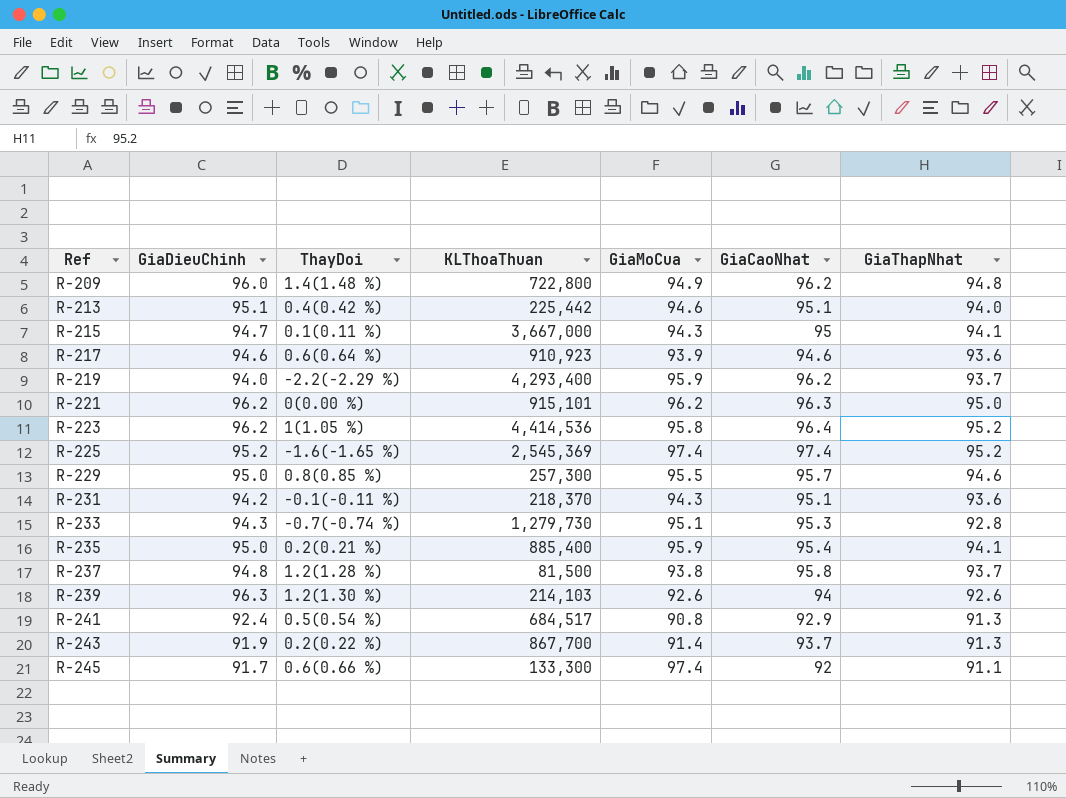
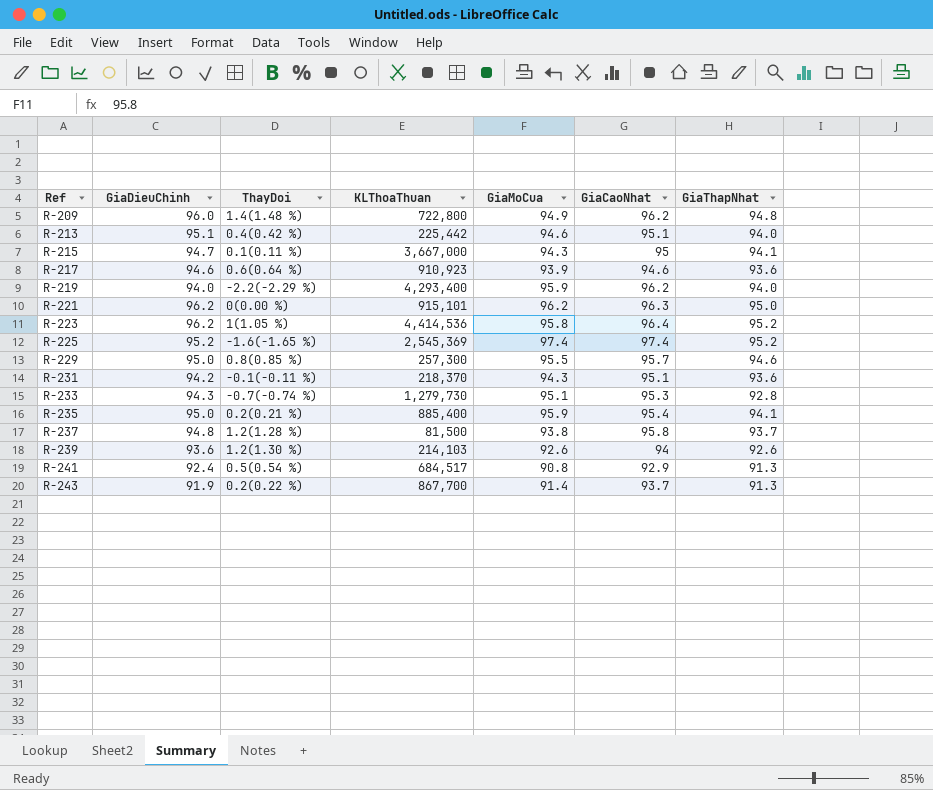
row R-245: 91.7 | 0.6(0.66 %) | 133,300 | 97.4 | 92 | 91.1 -> none
R-219 | GiaThapNhat: 93.7 -> 94.0
R-239 | GiaDieuChinh: 96.3 -> 93.6

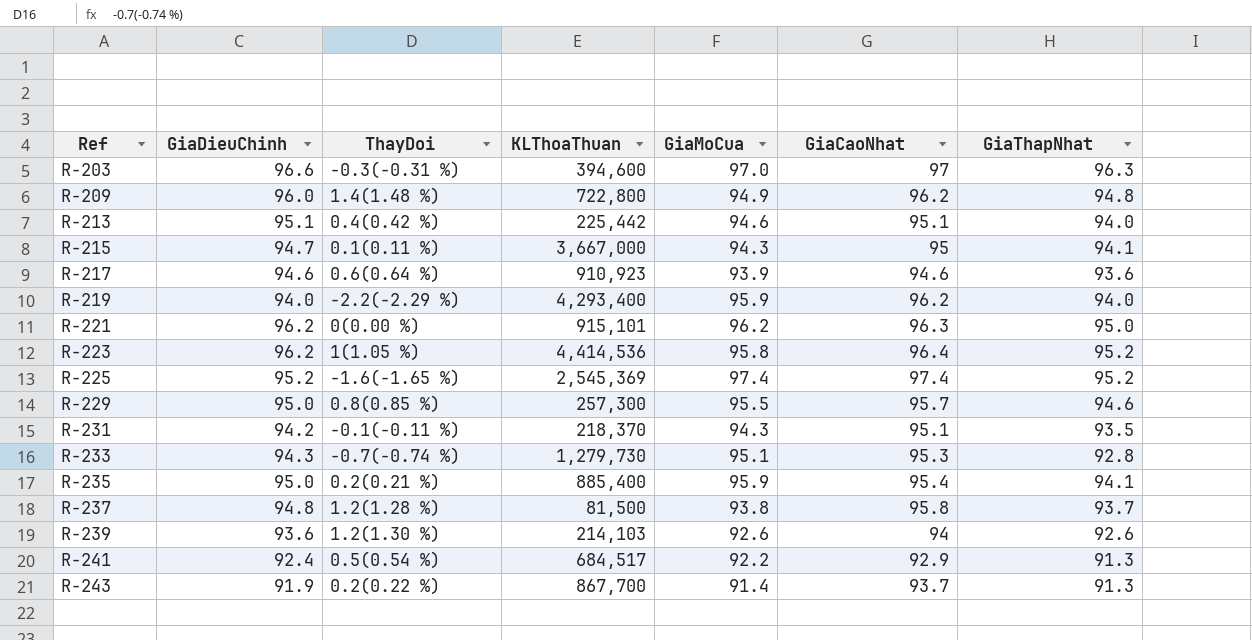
row R-203: none -> 96.6 | -0.3(-0.31 %) | 394,600 | 97.0 | 97 | 96.3
R-231 | GiaThapNhat: 93.6 -> 93.5
R-241 | GiaMoCua: 90.8 -> 92.2

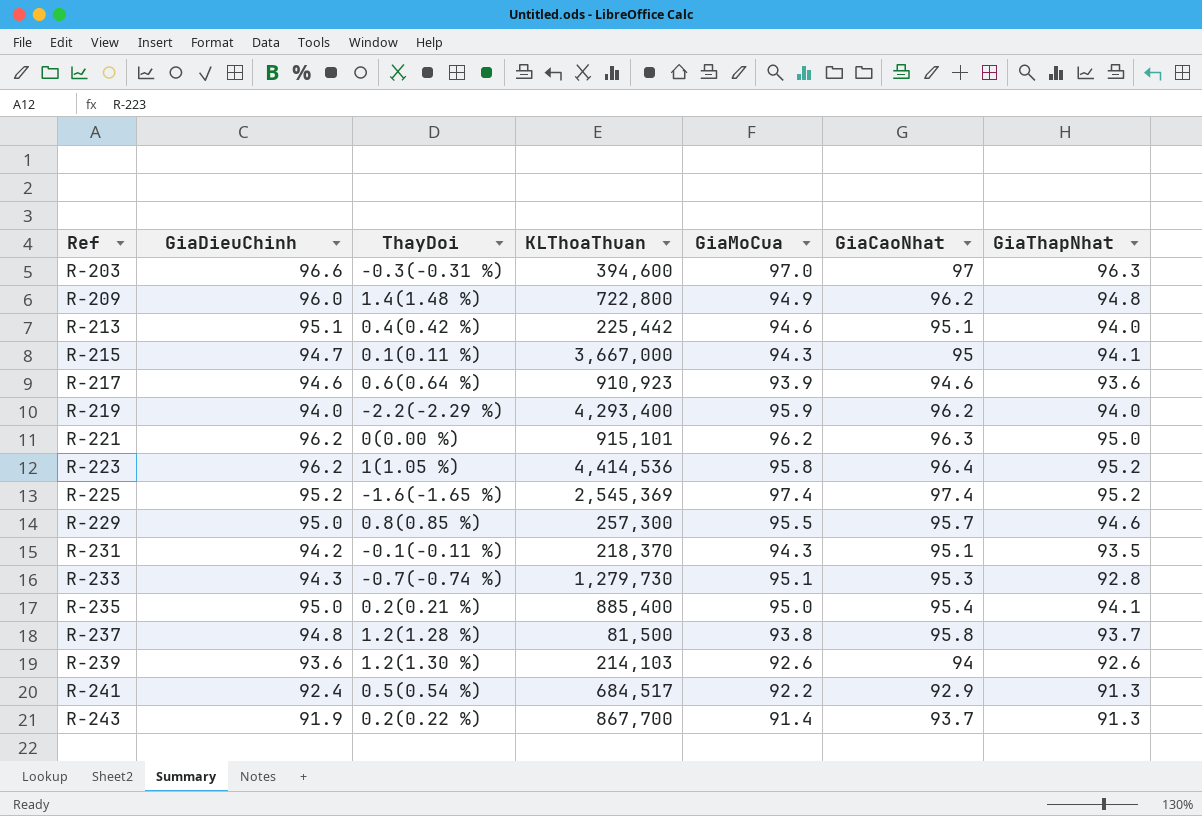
R-235 | GiaMoCua: 95.9 -> 95.0

